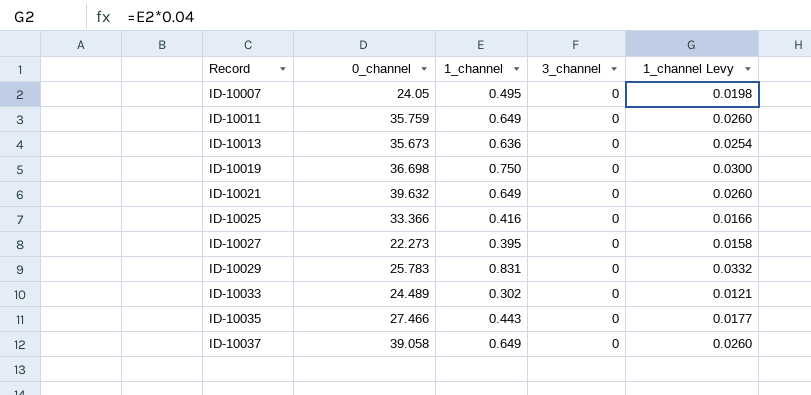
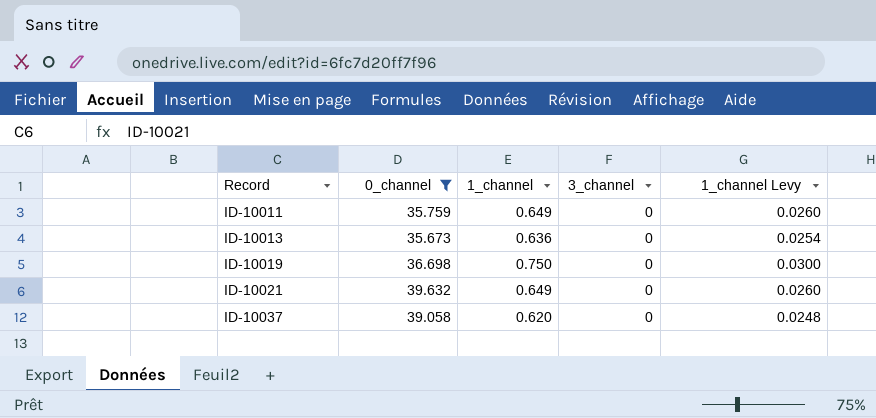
filter: none -> 0_channel >= 35.673
ID-10037 | 1_channel: 0.649 -> 0.620
ID-10037 | 1_channel Levy: 0.0260 -> 0.0248

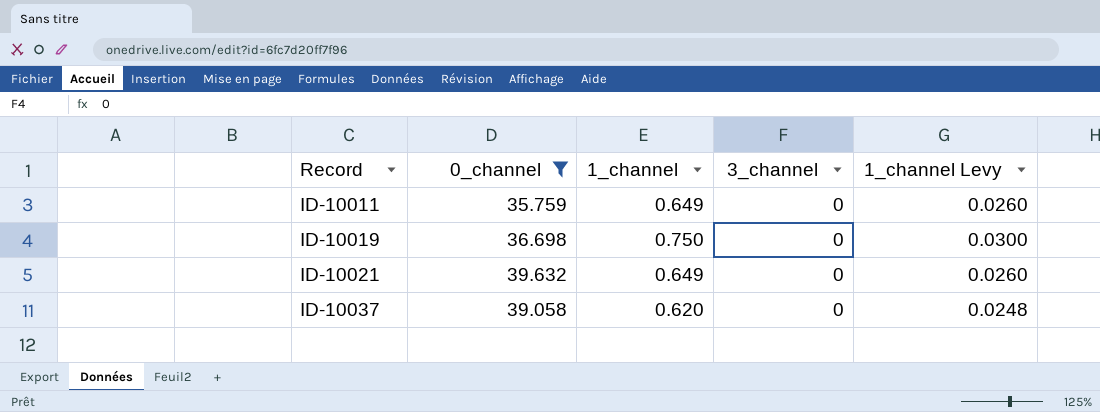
row ID-10013: 35.673 | 0.636 | 0 | 0.0254 -> none

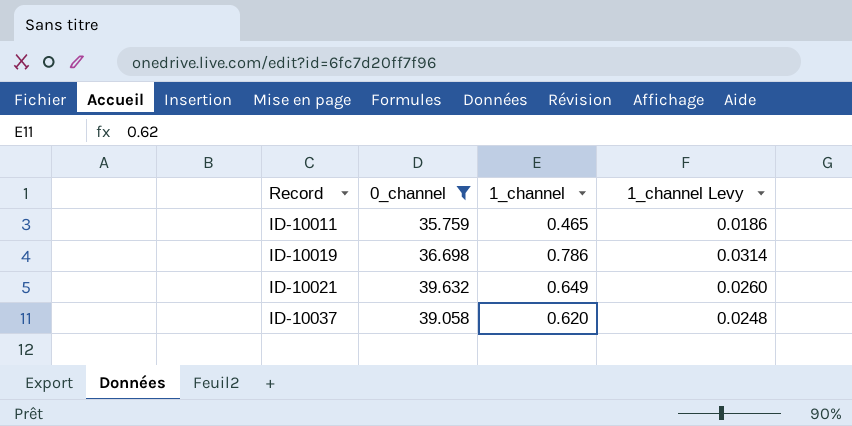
column 3_channel | position: 4 -> none
ID-10011 | 1_channel: 0.649 -> 0.465
ID-10011 | 1_channel Levy: 0.0260 -> 0.0186
ID-10019 | 1_channel: 0.750 -> 0.786
ID-10019 | 1_channel Levy: 0.0300 -> 0.0314

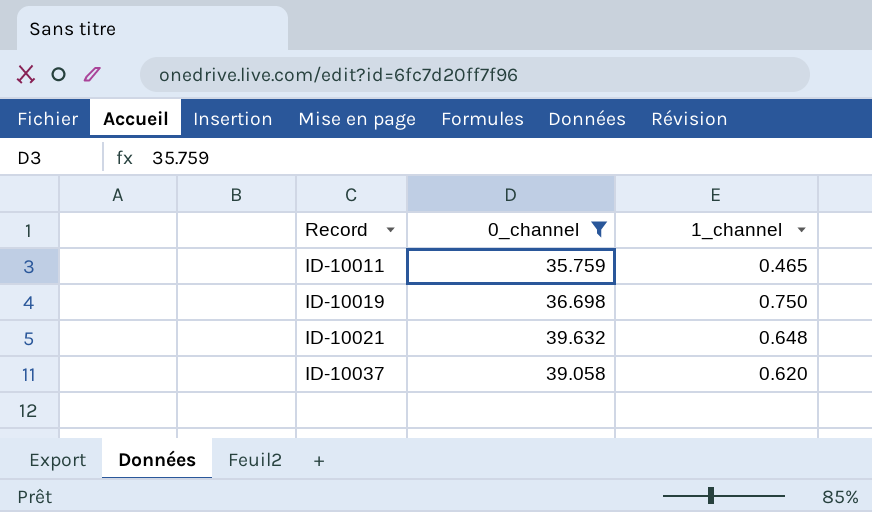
column 1_channel Levy | formula: [1_channel] * 0.04 -> none
ID-10019 | 1_channel: 0.786 -> 0.750
ID-10021 | 1_channel: 0.649 -> 0.648

